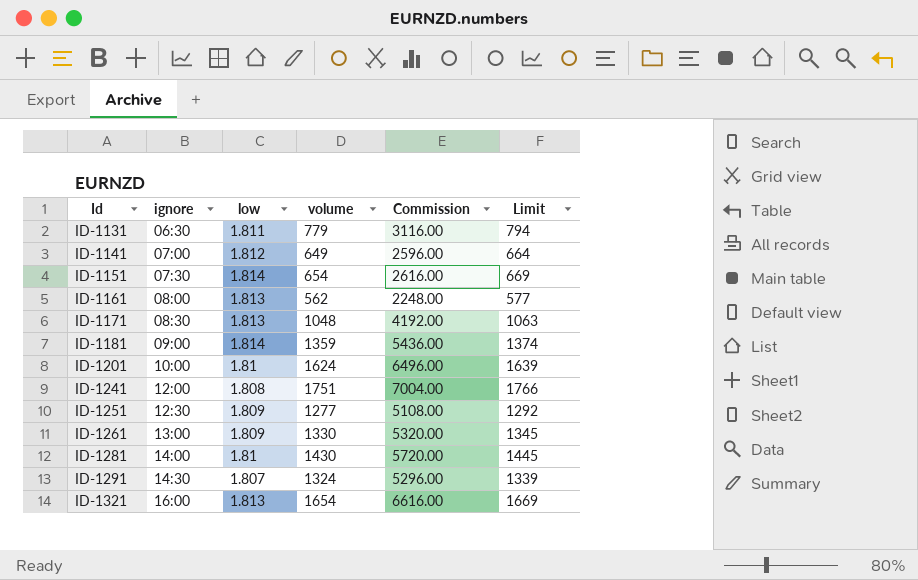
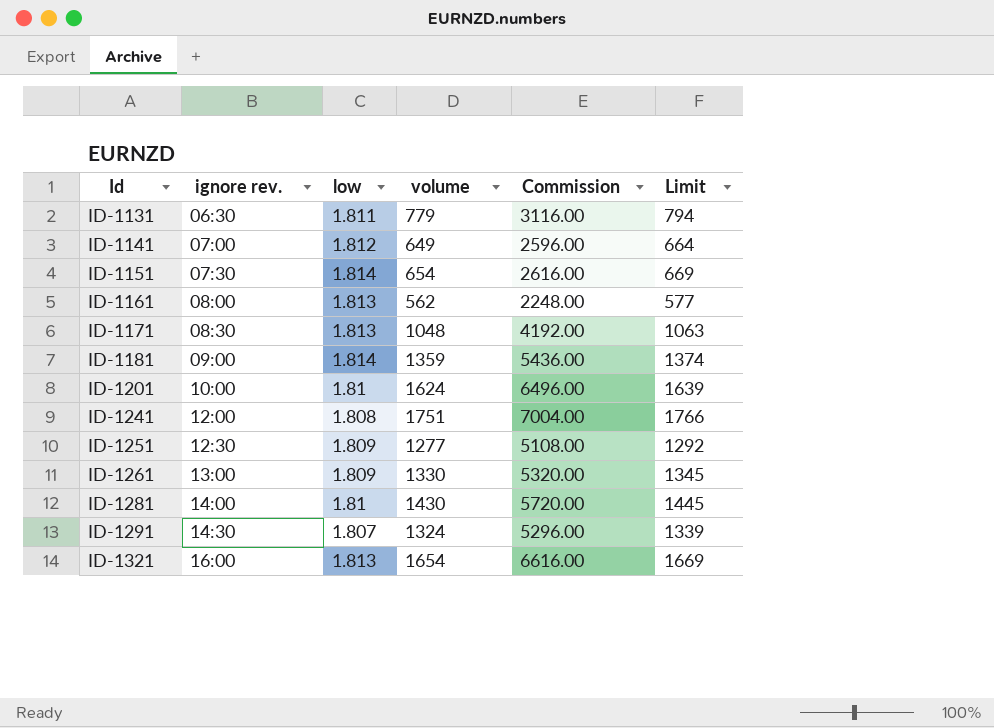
column name: ignore -> ignore rev.

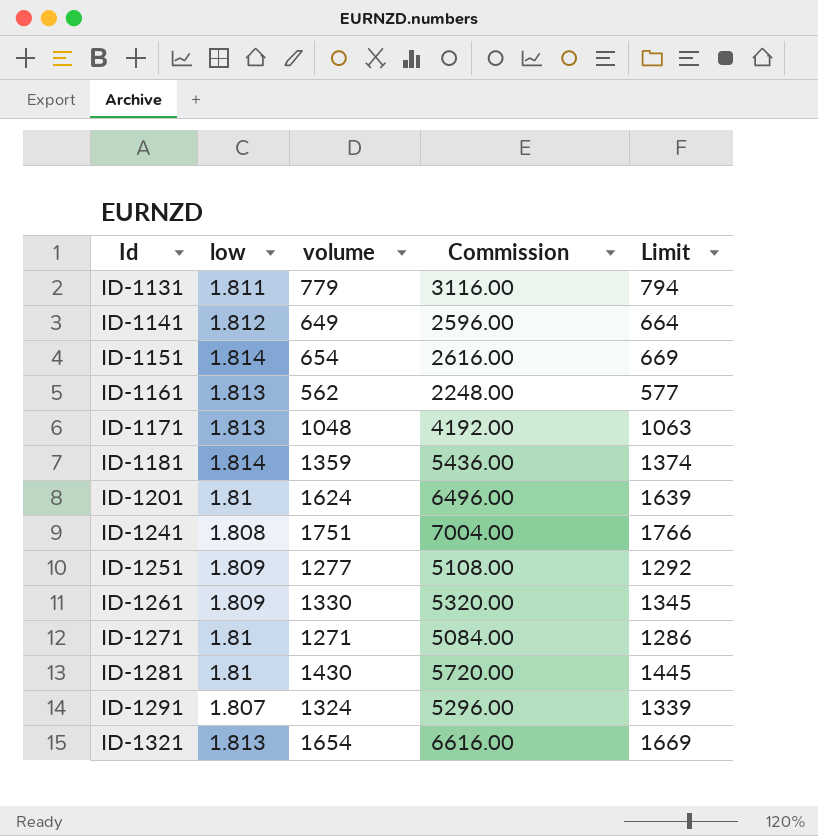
column ignore rev. | position: 2 -> none
row ID-1271: none -> 1.81 | 1271 | 5084.00 | 1286

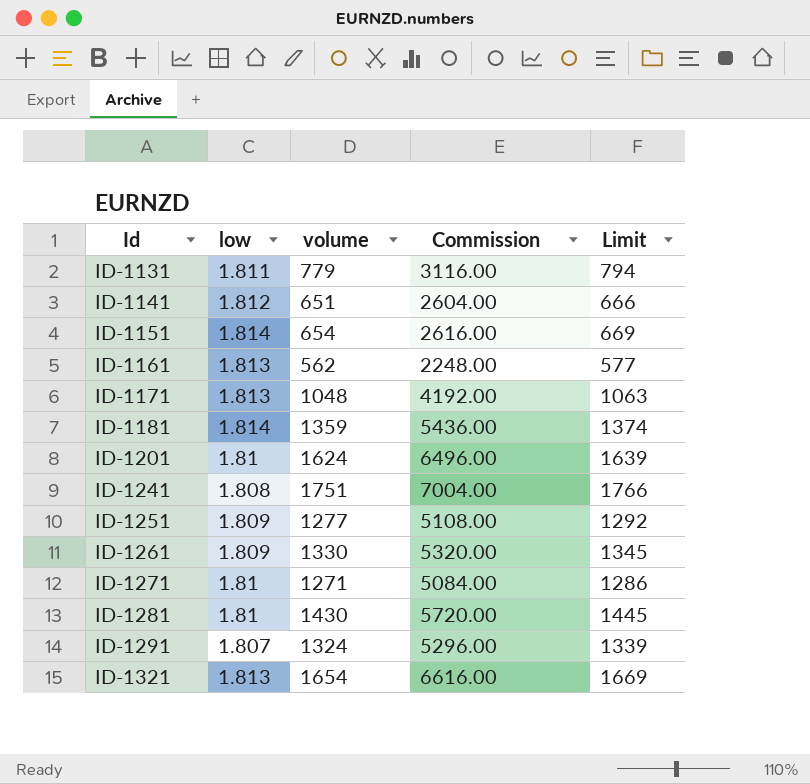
ID-1141 | volume: 649 -> 651
ID-1141 | Commission: 2596.00 -> 2604.00
ID-1141 | Limit: 664 -> 666

